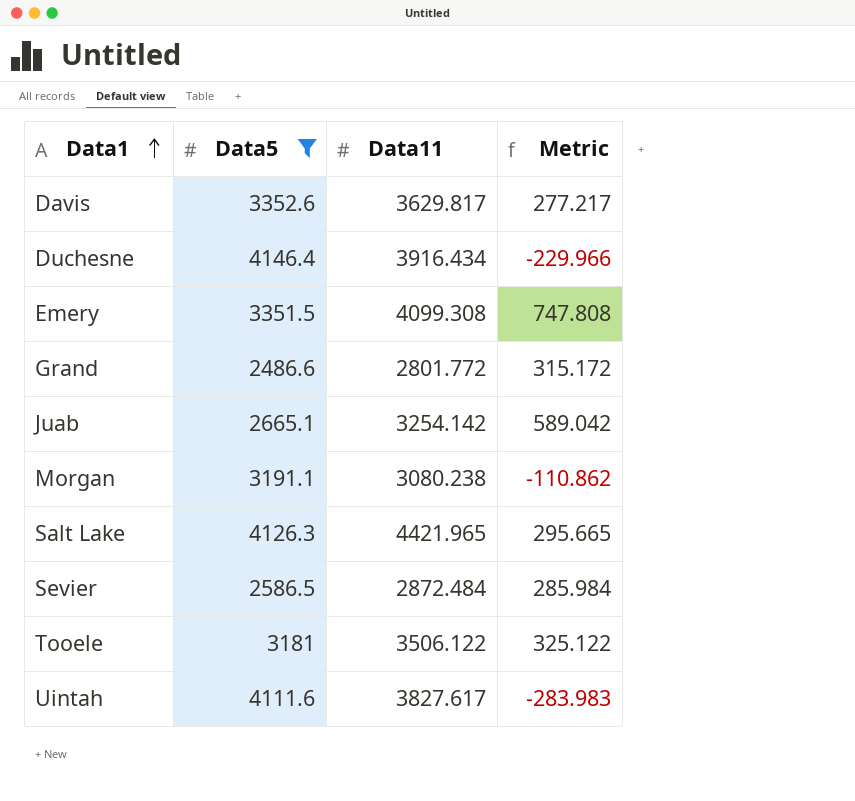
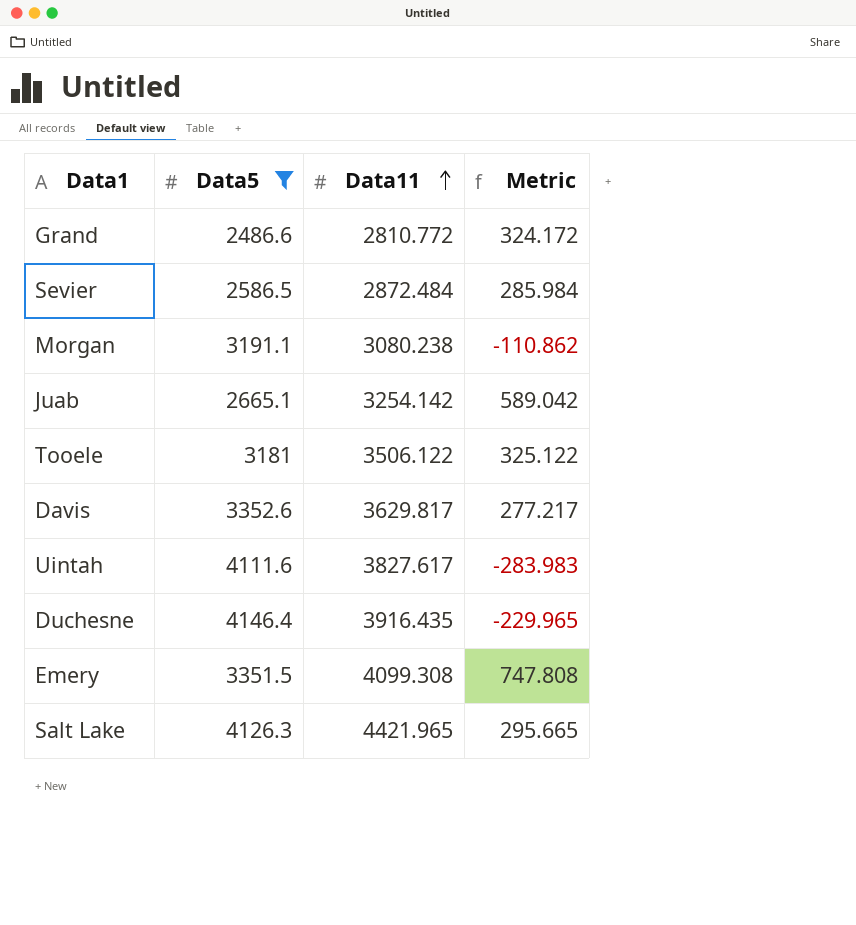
row order: Data1 ascending -> Data11 ascending
Grand | Data11: 2801.772 -> 2810.772
Grand | Metric: 315.172 -> 324.172
Duchesne | Data11: 3916.434 -> 3916.435
Duchesne | Metric: -229.966 -> -229.965

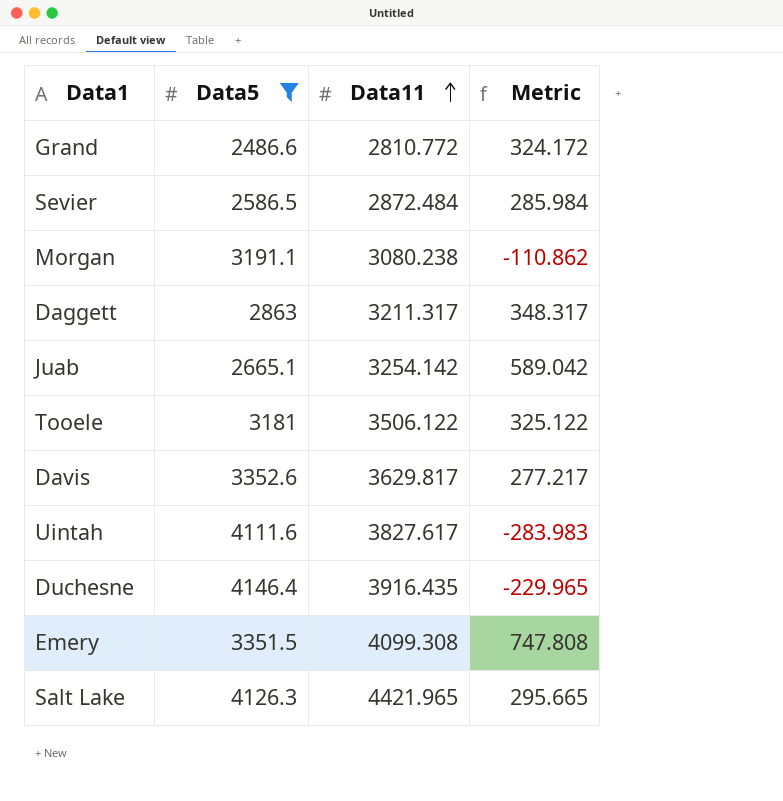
row Daggett: none -> 2863 | 3211.317 | 348.317

